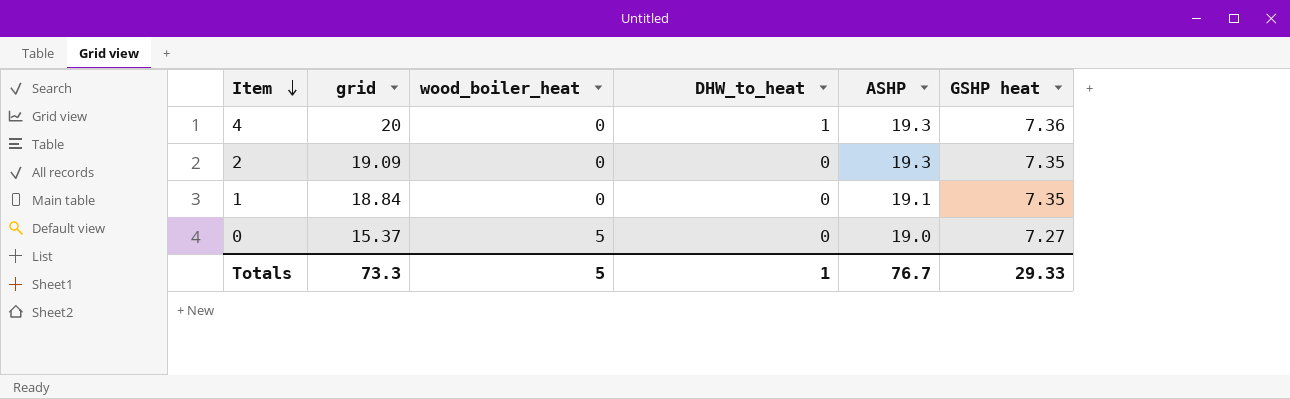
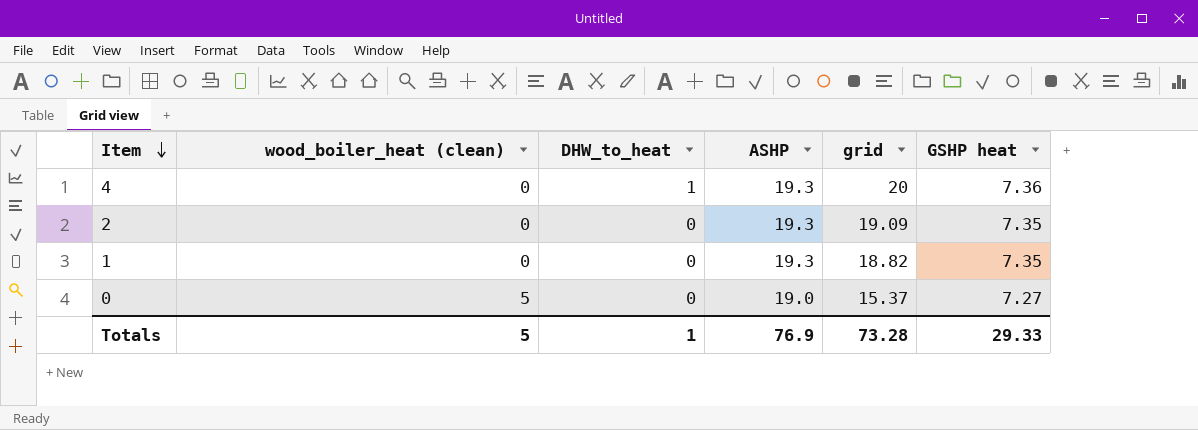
column name: wood_boiler_heat -> wood_boiler_heat (clean)
column grid | position: 2 -> 5
1 | ASHP: 19.1 -> 19.3
1 | grid: 18.84 -> 18.82
Totals | ASHP: 76.7 -> 76.9
Totals | grid: 73.3 -> 73.28

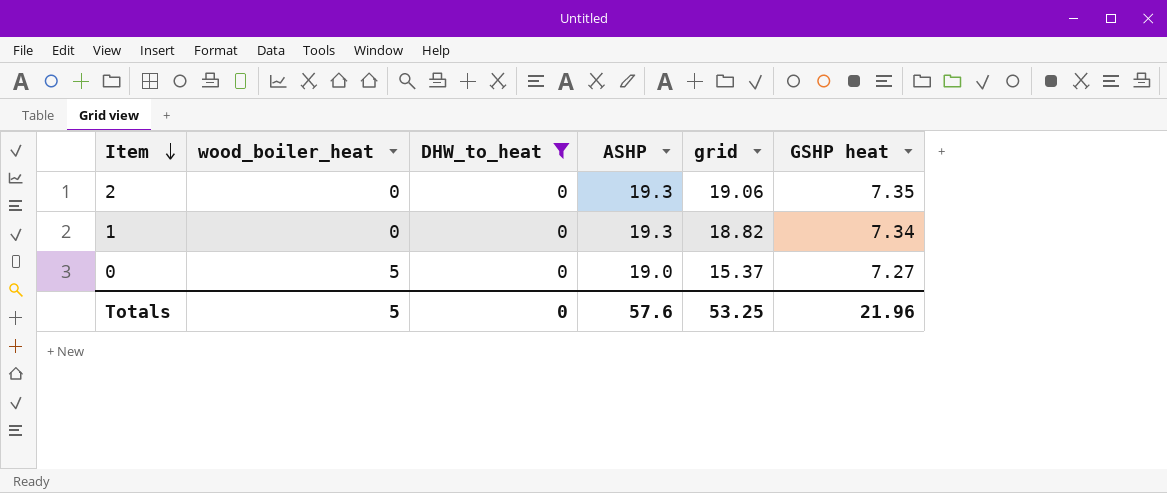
filter: none -> DHW_to_heat = 0
column name: wood_boiler_heat (clean) -> wood_boiler_heat
2 | grid: 19.09 -> 19.06
1 | GSHP heat: 7.35 -> 7.34
Totals | DHW_to_heat: 1 -> 0
Totals | ASHP: 76.9 -> 57.6
Totals | grid: 73.28 -> 53.25
Totals | GSHP heat: 29.33 -> 21.96

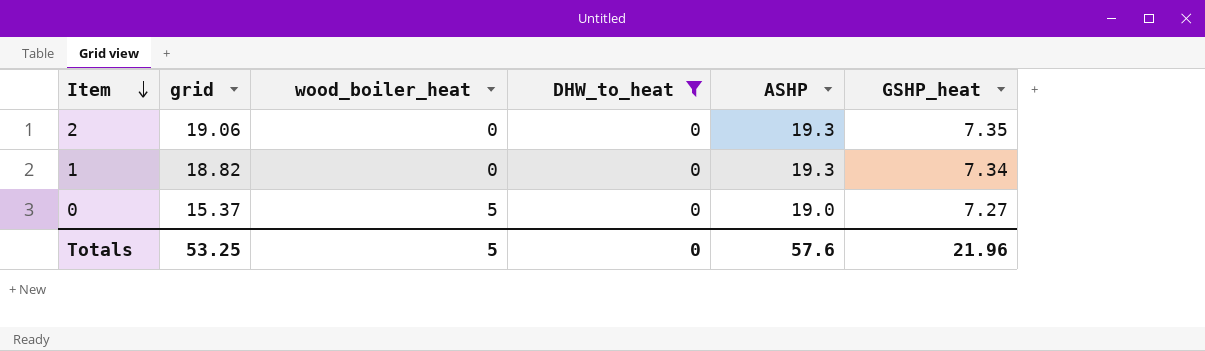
column grid | position: 5 -> 2
column name: GSHP heat -> GSHP_heat

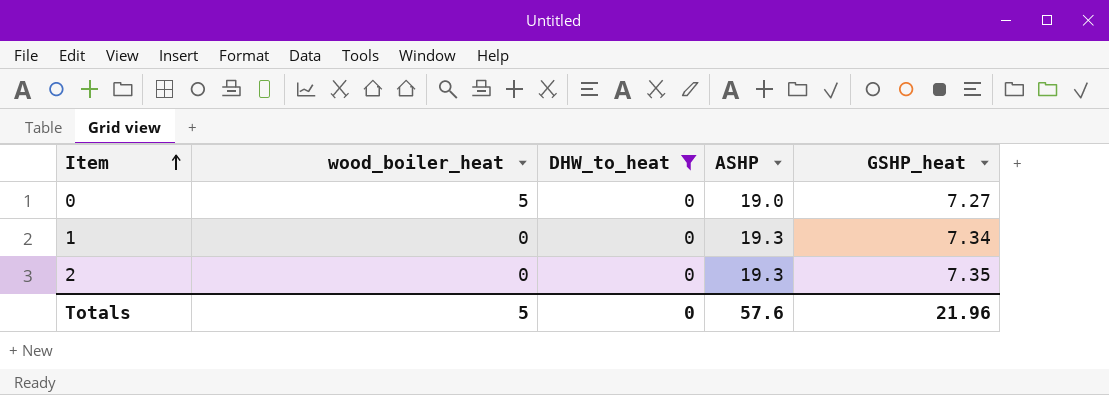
row order: Item descending -> Item ascending
column grid | position: 2 -> none

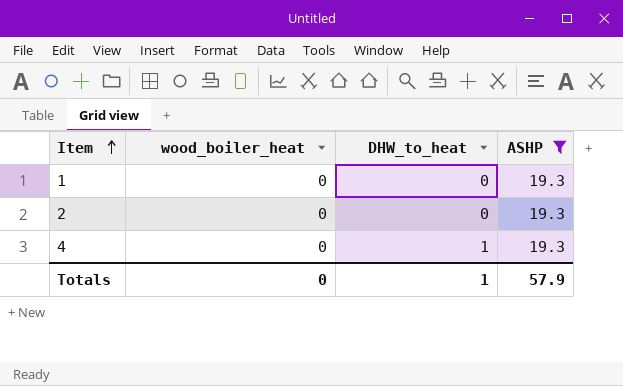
filter: DHW_to_heat = 0 -> ASHP = 19.3
column GSHP_heat | position: 5 -> none
Totals | wood_boiler_heat: 5 -> 0
Totals | DHW_to_heat: 0 -> 1
Totals | ASHP: 57.6 -> 57.9

